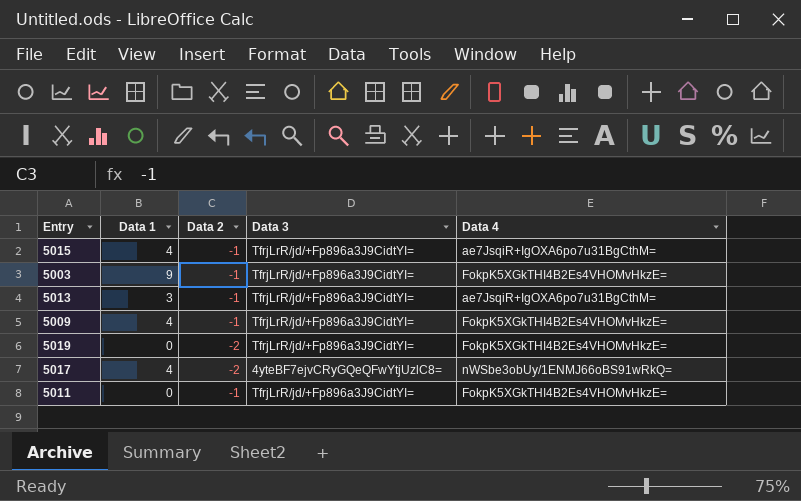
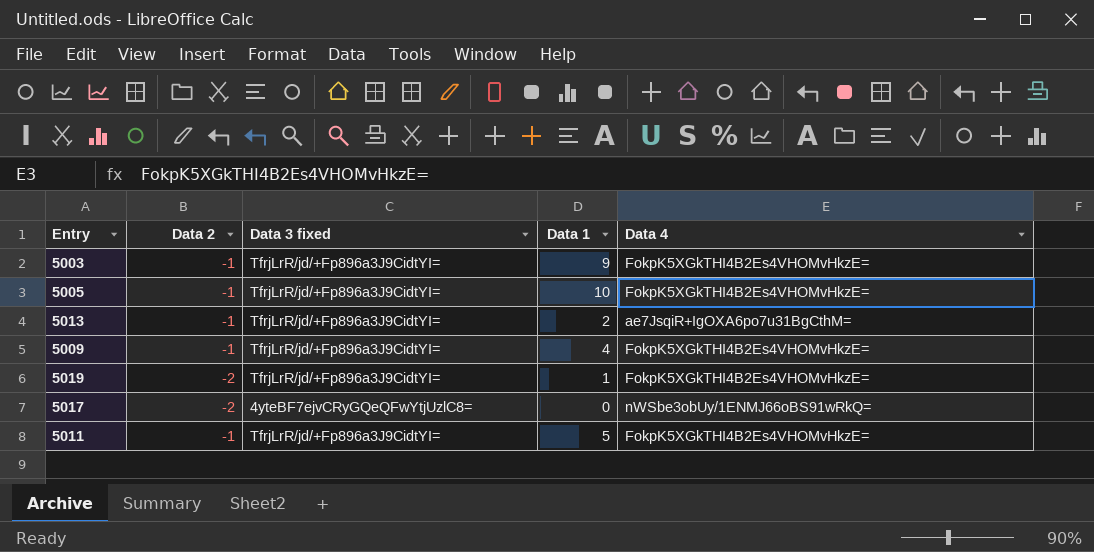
column name: Data 3 -> Data 3 fixed
column Data 1 | position: 2 -> 4
row 5015: 4 | -1 | TfrjLrR/jd/+Fp896a3J9CidtYI= | ae7JsqiR+IgOXA6po7u31BgCthM= -> none
row 5005: none -> -1 | TfrjLrR/jd/+Fp896a3J9CidtYI= | 10 | FokpK5XGkTHI4B2Es4VHOMvHkzE=
5013 | Data 1: 3 -> 2
5019 | Data 1: 0 -> 1
5017 | Data 1: 4 -> 0
5011 | Data 1: 0 -> 5

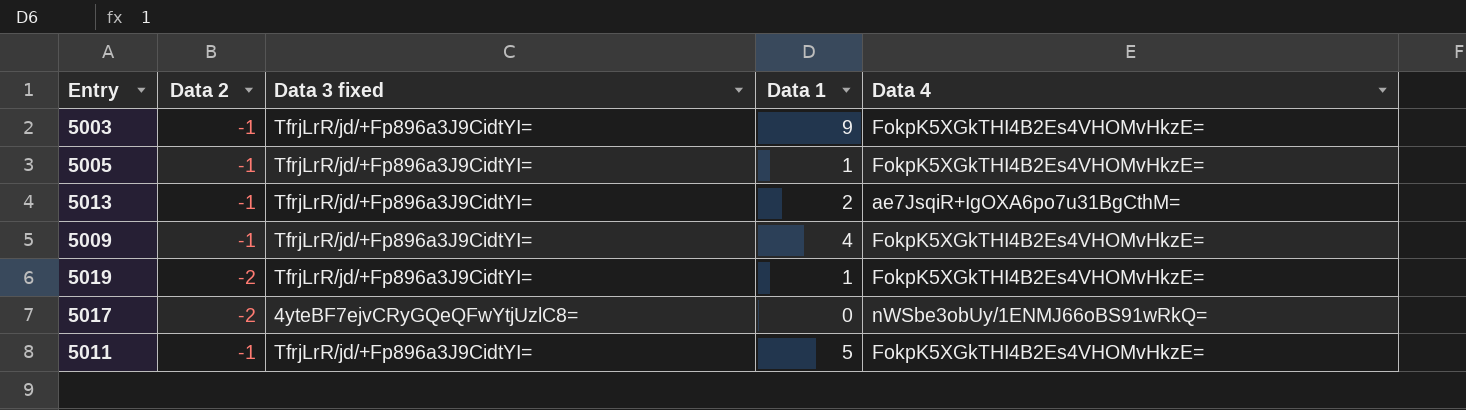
5005 | Data 1: 10 -> 1

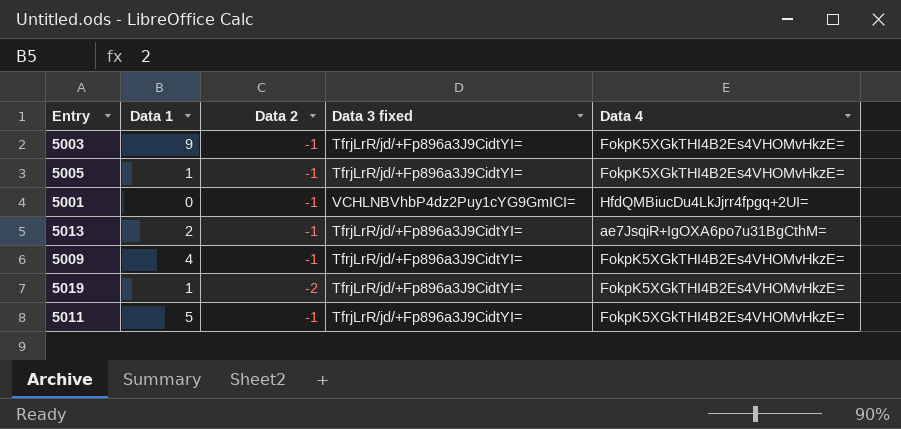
column Data 1 | position: 4 -> 2
row 5017: -2 | 4yteBF7ejvCRyGQeQFwYtjUzlC8= | 0 | nWSbe3obUy/1ENMJ66oBS91wRkQ= -> none
row 5001: none -> 0 | -1 | VCHLNBVhbP4dz2Puy1cYG9GmICI= | HfdQMBiucDu4LkJjrr4fpgq+2UI=

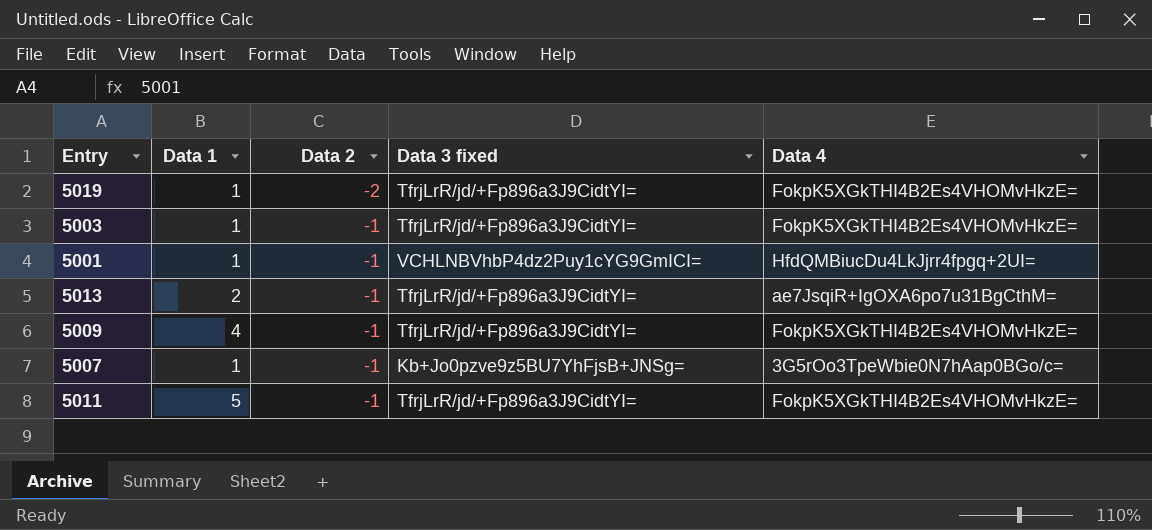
row order: none -> Data 2 ascending
row 5005: 1 | -1 | TfrjLrR/jd/+Fp896a3J9CidtYI= | FokpK5XGkTHI4B2Es4VHOMvHkzE= -> none
5003 | Data 1: 9 -> 1
5001 | Data 1: 0 -> 1
row 5007: none -> 1 | -1 | Kb+Jo0pzve9z5BU7YhFjsB+JNSg= | 3G5rOo3TpeWbie0N7hAap0BGo/c=

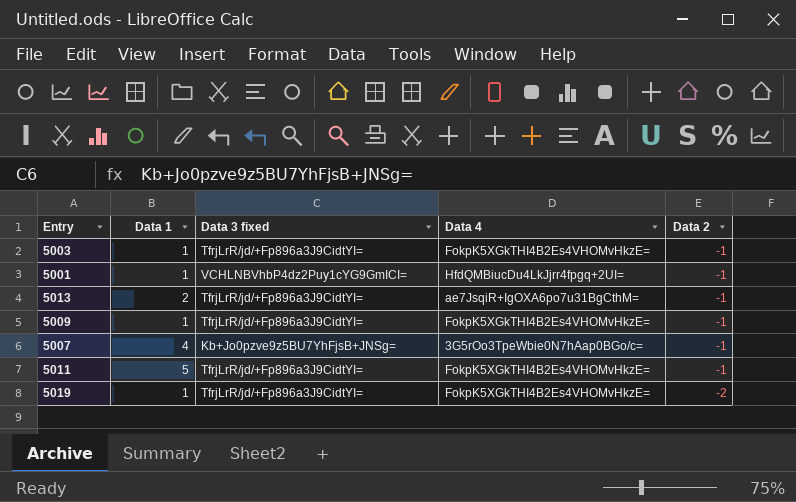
row order: Data 2 ascending -> Data 2 descending
column Data 2 | position: 3 -> 5
5009 | Data 1: 4 -> 1
5007 | Data 1: 1 -> 4

